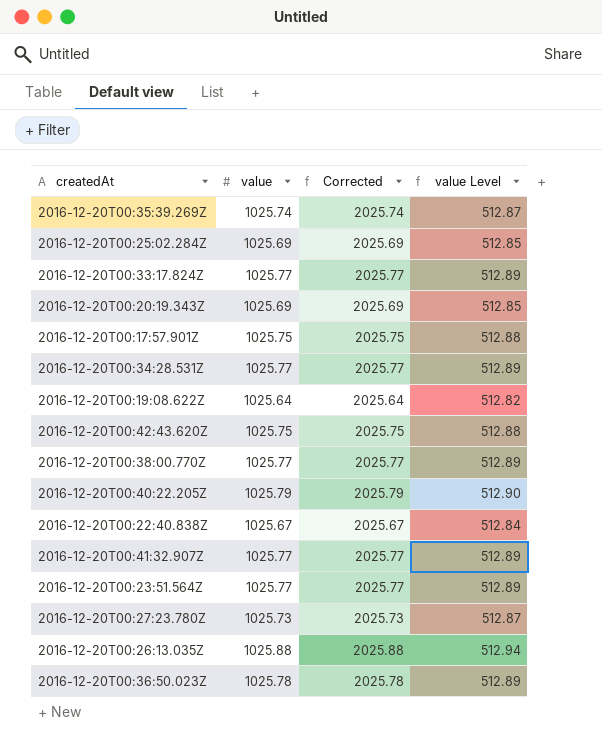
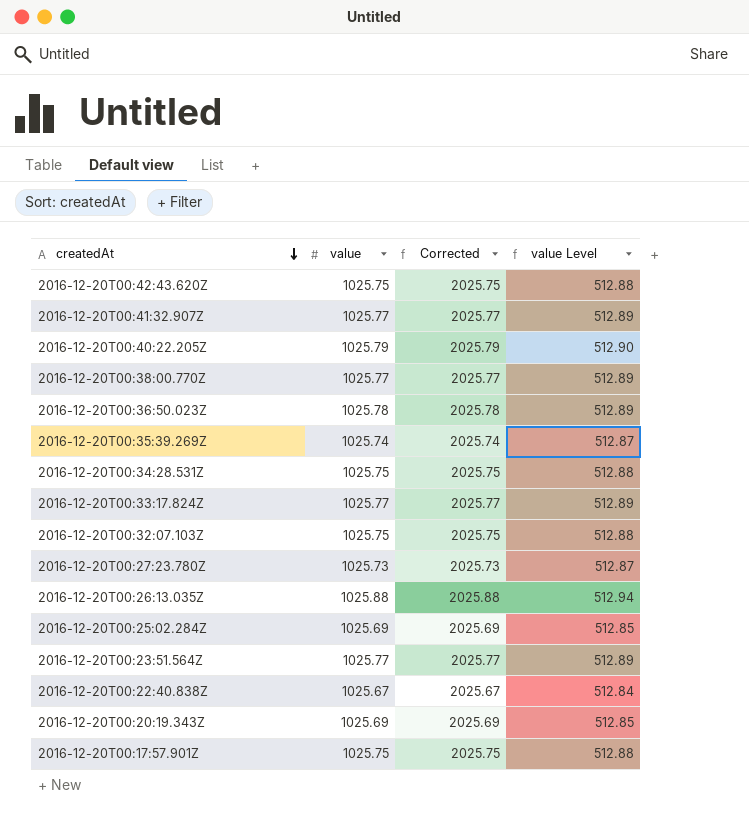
row order: none -> createdAt descending
row 2016-12-20T00:19:08.622Z: 1025.64 | 2025.64 | 512.82 -> none
2016-12-20T00:34:28.531Z | value: 1025.77 -> 1025.75
2016-12-20T00:34:28.531Z | Corrected: 2025.77 -> 2025.75
2016-12-20T00:34:28.531Z | value Level: 512.89 -> 512.88
row 2016-12-20T00:32:07.103Z: none -> 1025.75 | 2025.75 | 512.88

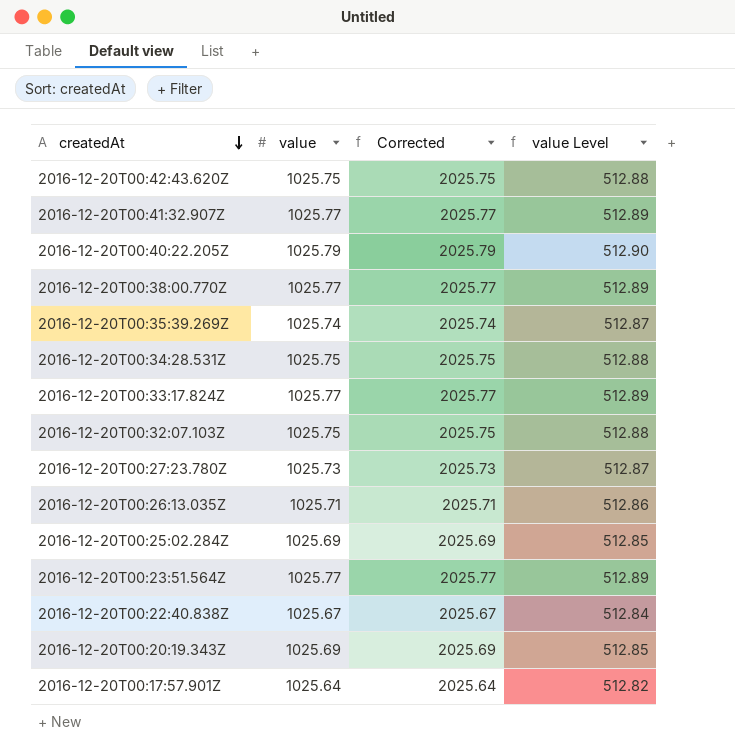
row 2016-12-20T00:36:50.023Z: 1025.78 | 2025.78 | 512.89 -> none
2016-12-20T00:26:13.035Z | value: 1025.88 -> 1025.71
2016-12-20T00:26:13.035Z | Corrected: 2025.88 -> 2025.71
2016-12-20T00:26:13.035Z | value Level: 512.94 -> 512.86
2016-12-20T00:17:57.901Z | value: 1025.75 -> 1025.64
2016-12-20T00:17:57.901Z | Corrected: 2025.75 -> 2025.64
2016-12-20T00:17:57.901Z | value Level: 512.88 -> 512.82

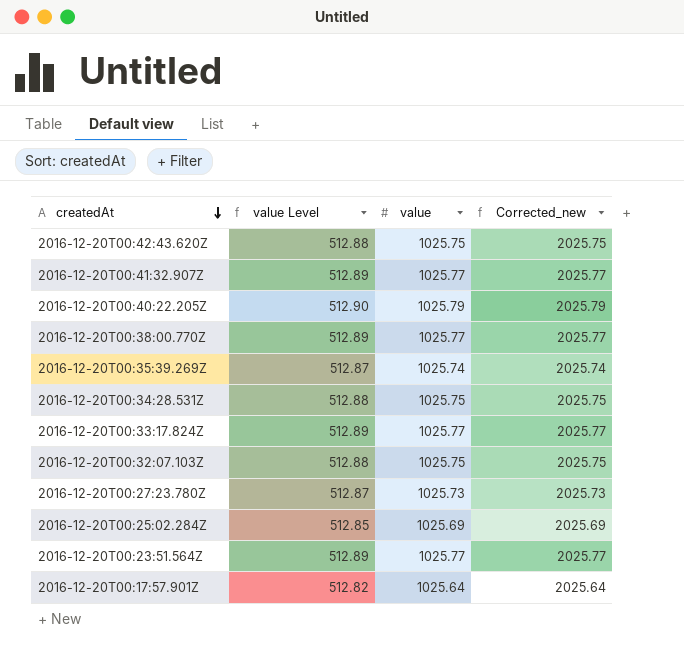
column value Level | position: 4 -> 2
column name: Corrected -> Corrected_new
row 2016-12-20T00:26:13.035Z: 1025.71 | 2025.71 | 512.86 -> none
row 2016-12-20T00:22:40.838Z: 1025.67 | 2025.67 | 512.84 -> none
row 2016-12-20T00:20:19.343Z: 1025.69 | 2025.69 | 512.85 -> none

